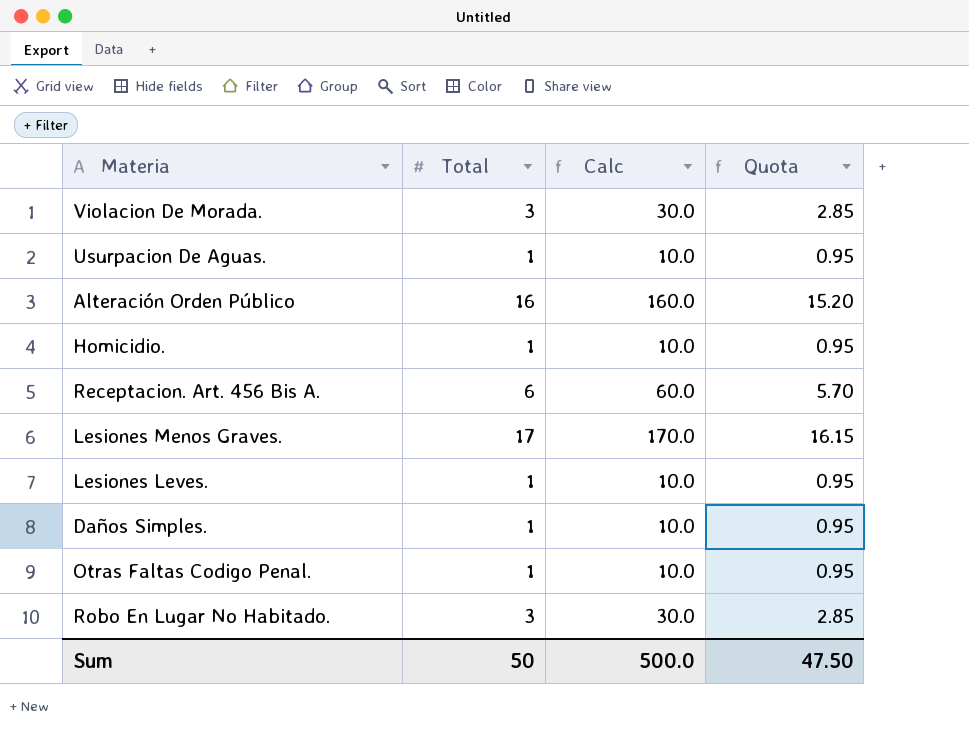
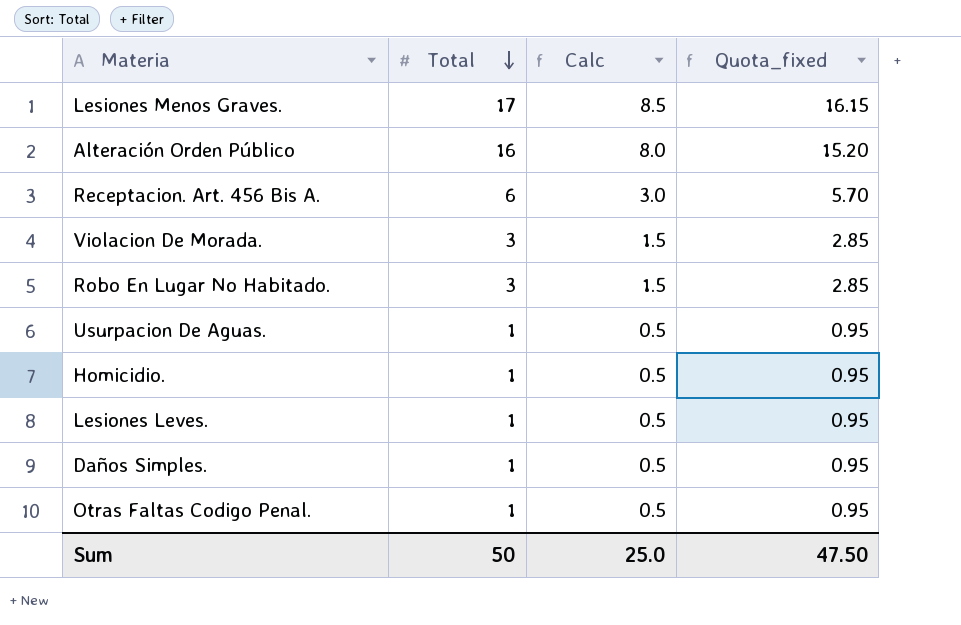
row order: none -> Total descending
column Calc | formula: [Total] * 10 -> [Total] * 0.5
column name: Quota -> Quota_fixed
Sum | Calc: 500.0 -> 25.0

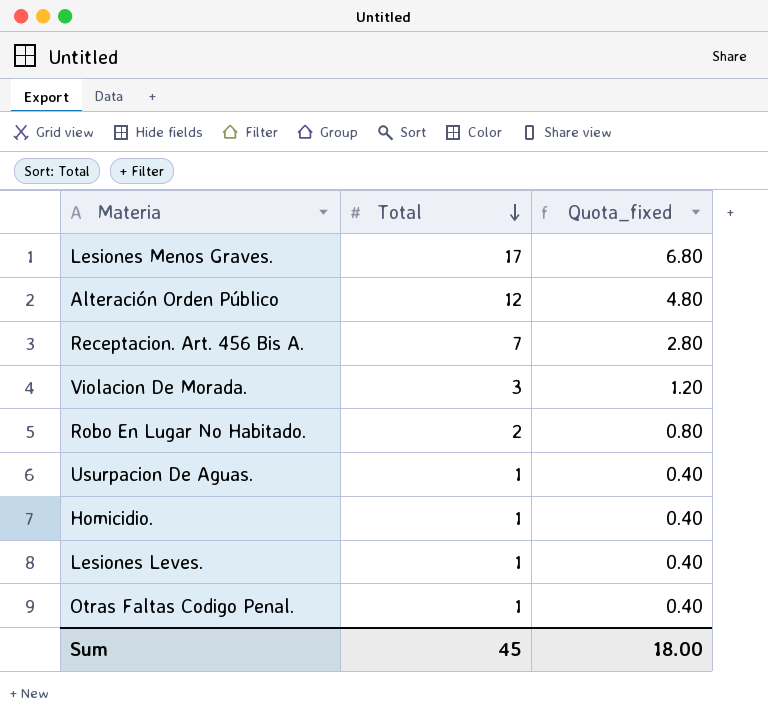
column Calc | formula: [Total] * 0.5 -> none
column Quota_fixed | formula: [Total] * 0.95 -> [Total] * 0.4
row Daños Simples.: 1 | 0.5 | 0.95 -> none
Alteración Orden Público | Total: 16 -> 12
Receptacion. Art. 456 Bis A. | Total: 6 -> 7
Robo En Lugar No Habitado. | Total: 3 -> 2
Sum | Total: 50 -> 45
Sum | Quota_fixed: 47.50 -> 18.00

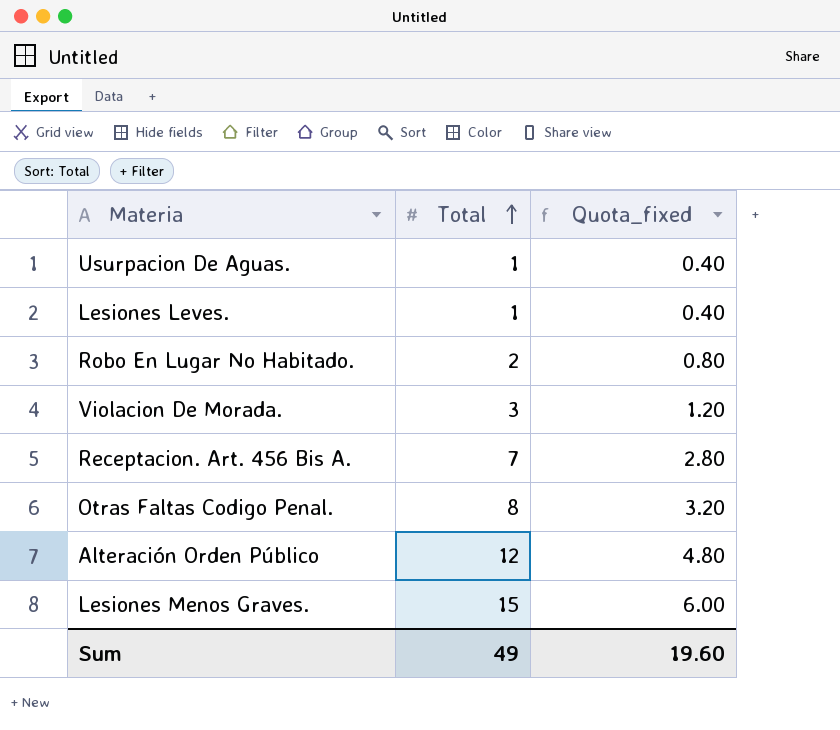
row order: Total descending -> Total ascending
row Homicidio.: 1 | 0.40 -> none
Otras Faltas Codigo Penal. | Total: 1 -> 8
Otras Faltas Codigo Penal. | Quota_fixed: 0.40 -> 3.20
Lesiones Menos Graves. | Total: 17 -> 15
Lesiones Menos Graves. | Quota_fixed: 6.80 -> 6.00
Sum | Total: 45 -> 49
Sum | Quota_fixed: 18.00 -> 19.60

